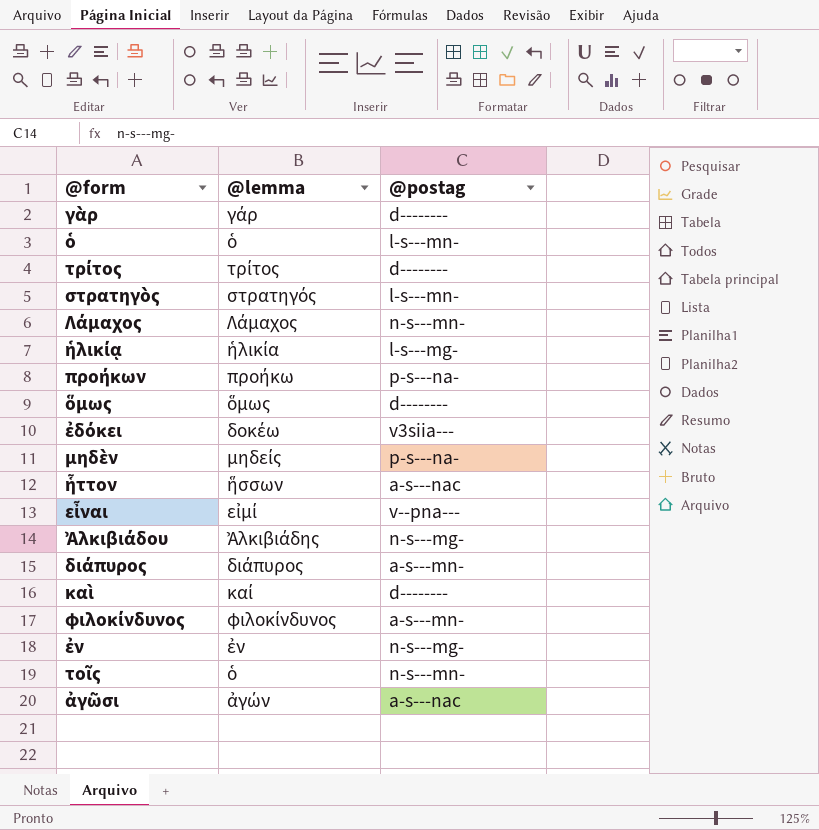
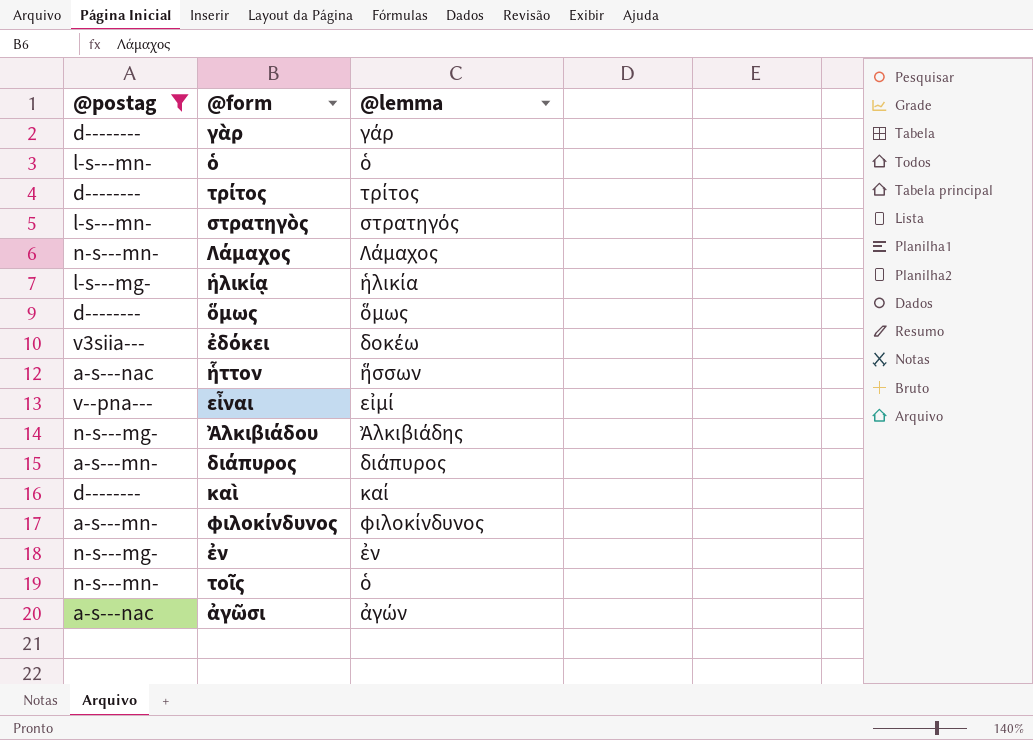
filter: none -> @postag != p-s---na-
column @postag | position: 3 -> 1

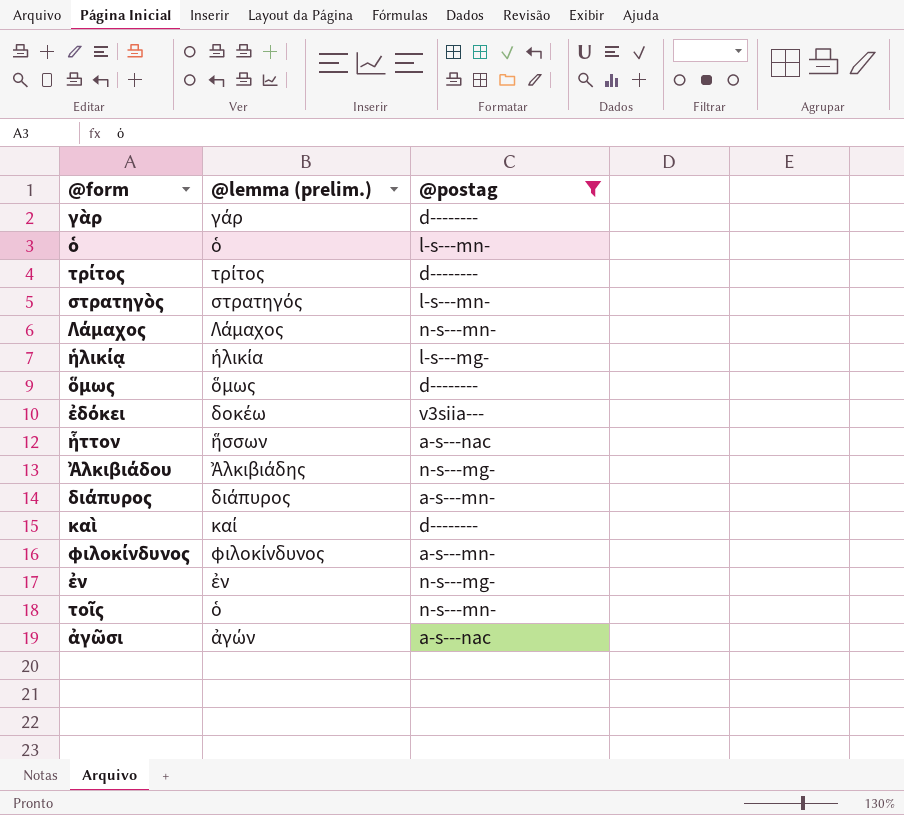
column name: @lemma -> @lemma (prelim.)
column @postag | position: 1 -> 3
row εἶναι: v--pna--- | εἰμί -> none

